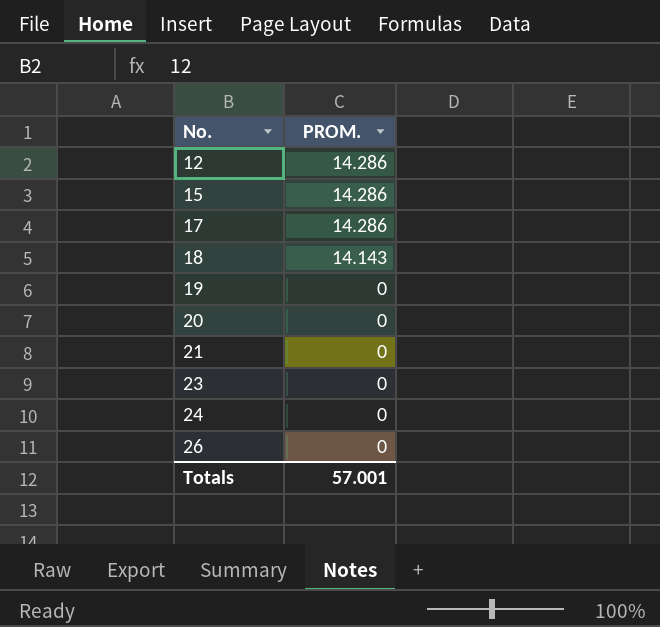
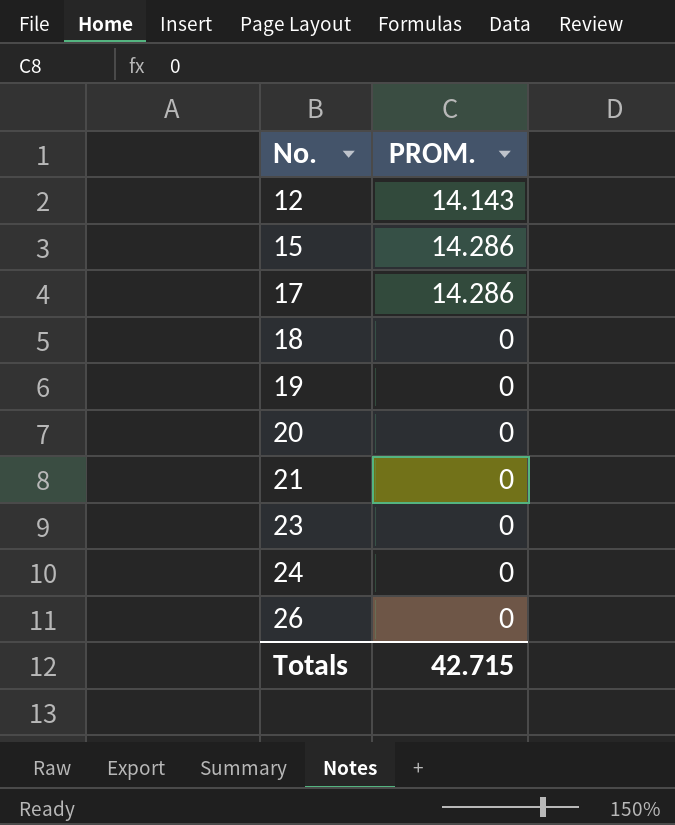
12 | PROM.: 14.286 -> 14.143
18 | PROM.: 14.143 -> 0
Totals | PROM.: 57.001 -> 42.715

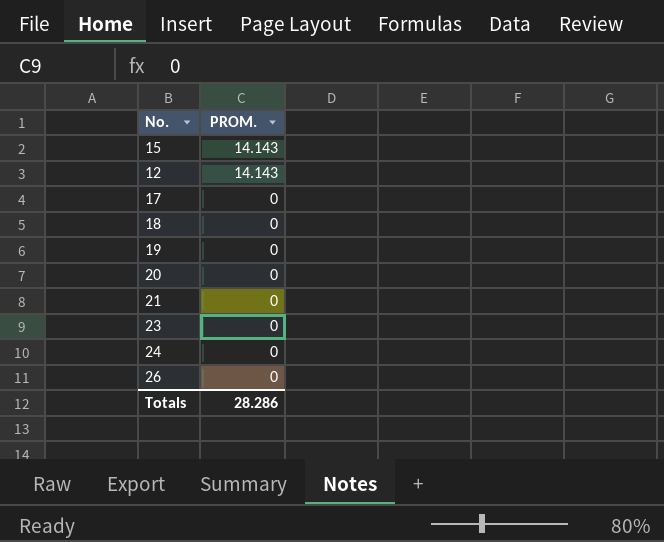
row order: No. ascending -> PROM. descending
15 | PROM.: 14.286 -> 14.143
17 | PROM.: 14.286 -> 0
Totals | PROM.: 42.715 -> 28.286

